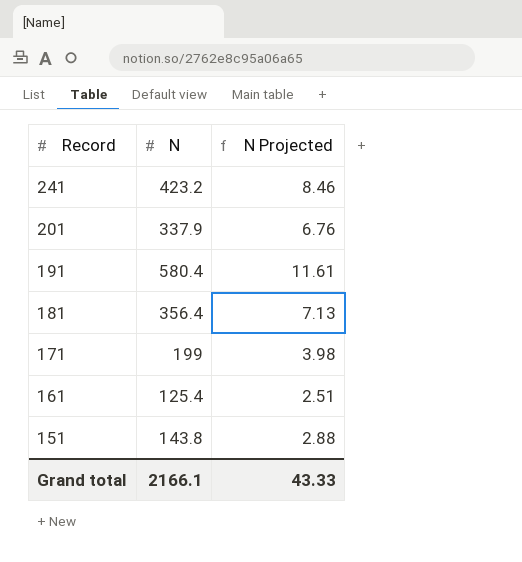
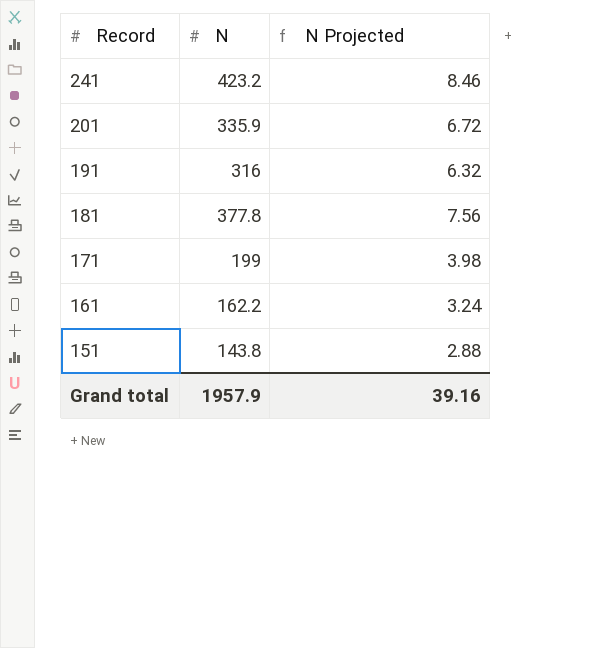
201 | N: 337.9 -> 335.9
201 | N Projected: 6.76 -> 6.72
191 | N: 580.4 -> 316
191 | N Projected: 11.61 -> 6.32
181 | N: 356.4 -> 377.8
181 | N Projected: 7.13 -> 7.56
161 | N: 125.4 -> 162.2
161 | N Projected: 2.51 -> 3.24
Grand total | N: 2166.1 -> 1957.9
Grand total | N Projected: 43.33 -> 39.16

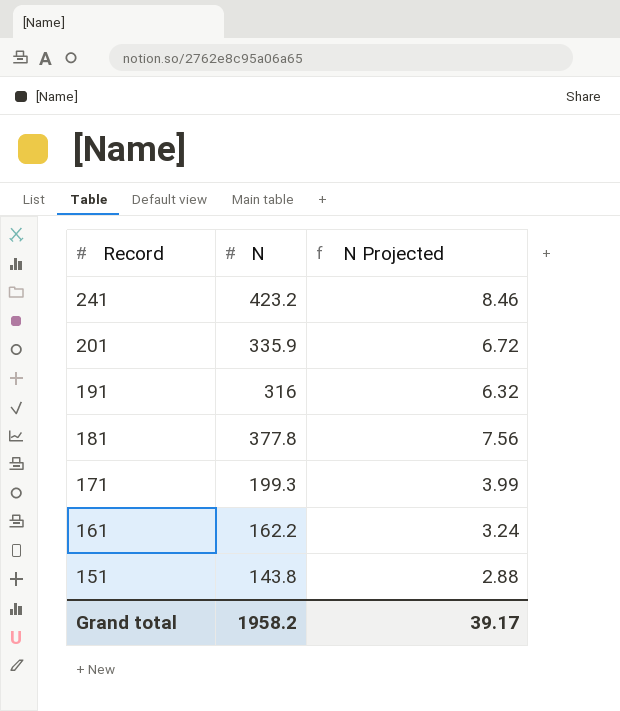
171 | N: 199 -> 199.3
171 | N Projected: 3.98 -> 3.99
Grand total | N: 1957.9 -> 1958.2
Grand total | N Projected: 39.16 -> 39.17

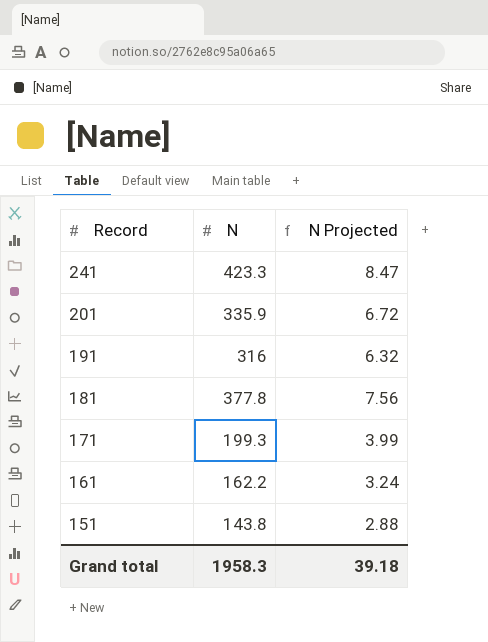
241 | N: 423.2 -> 423.3
241 | N Projected: 8.46 -> 8.47
Grand total | N: 1958.2 -> 1958.3
Grand total | N Projected: 39.17 -> 39.18

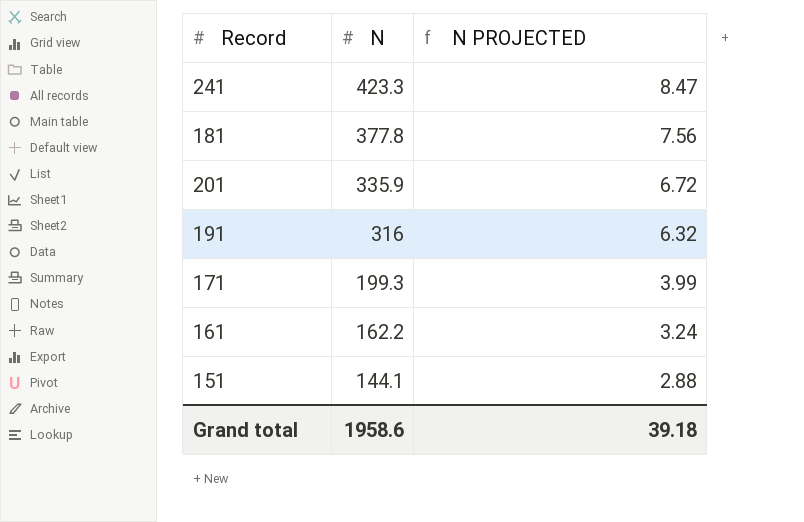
row order: Record descending -> N descending
column name: N Projected -> N PROJECTED
151 | N: 143.8 -> 144.1
Grand total | N: 1958.3 -> 1958.6

